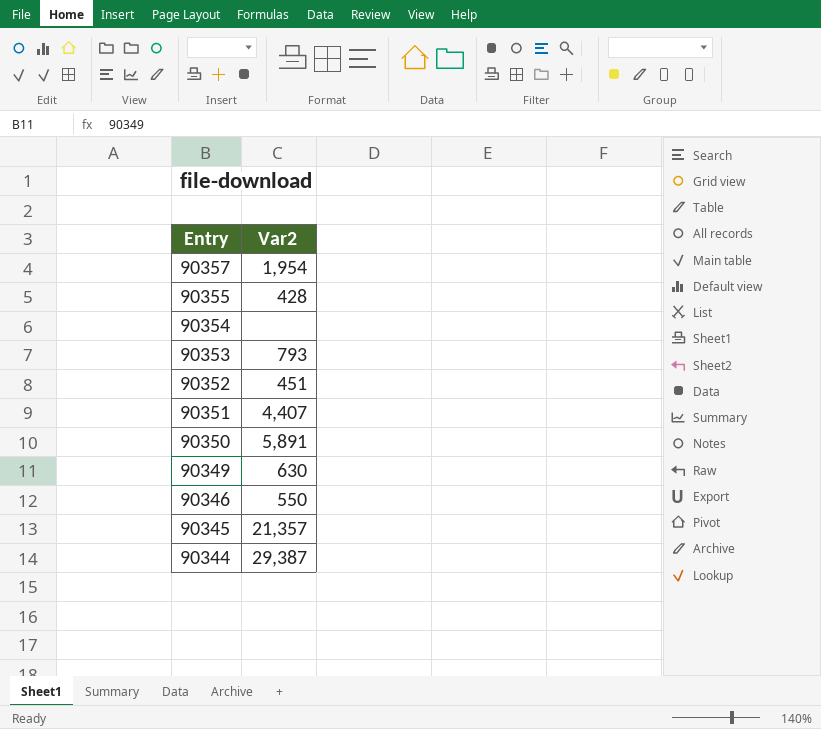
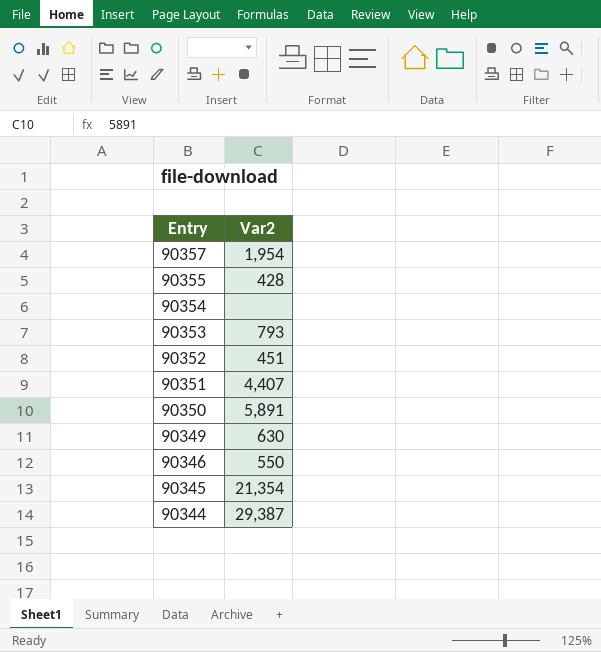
90345 | Var2: 21,357 -> 21,354

